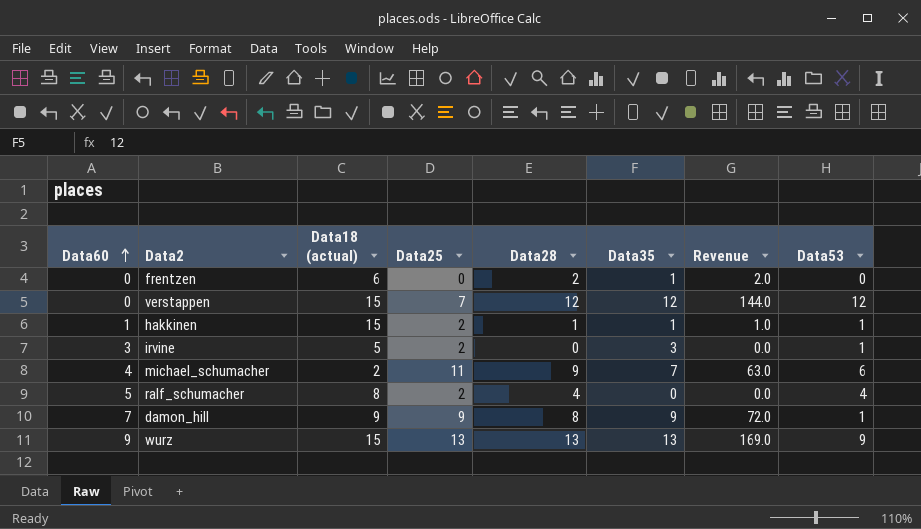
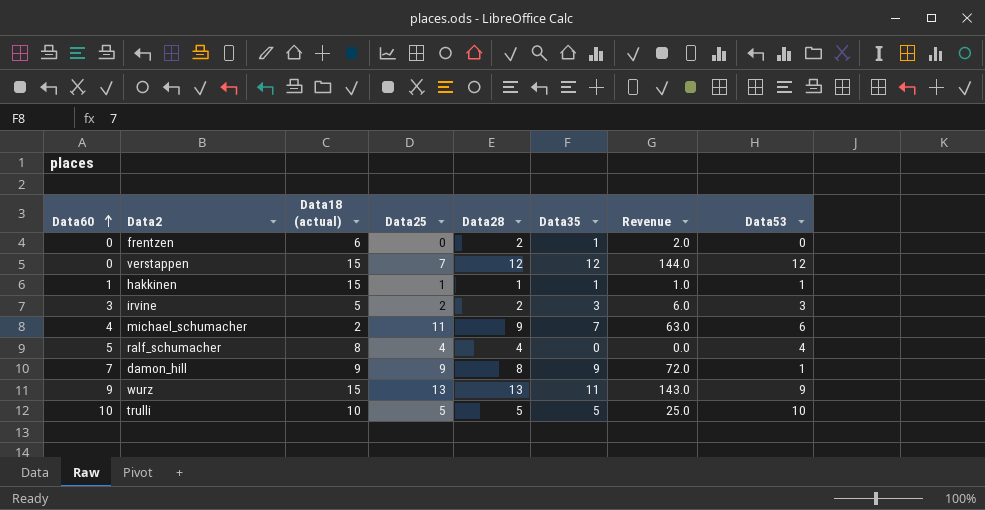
hakkinen | Data25: 2 -> 1
irvine | Data28: 0 -> 2
irvine | Revenue: 0.0 -> 6.0
irvine | Data53: 1 -> 3
ralf_schumacher | Data25: 2 -> 4
wurz | Data35: 13 -> 11
wurz | Revenue: 169.0 -> 143.0
row trulli: none -> 10 | 10 | 5 | 5 | 5 | 25.0 | 10

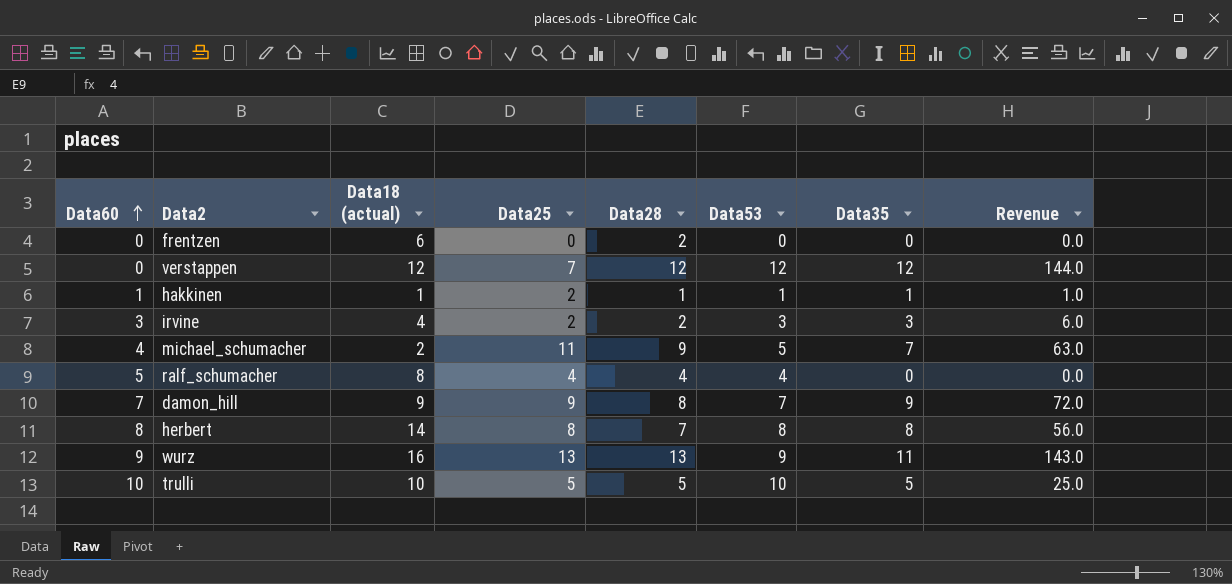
column Data53 | position: 8 -> 6
frentzen | Data35: 1 -> 0
frentzen | Revenue: 2.0 -> 0.0
verstappen | Data18 (actual): 15 -> 12
hakkinen | Data18 (actual): 15 -> 1
hakkinen | Data25: 1 -> 2
irvine | Data18 (actual): 5 -> 4
michael_schumacher | Data53: 6 -> 5
damon_hill | Data53: 1 -> 7
row herbert: none -> 8 | 14 | 8 | 7 | 8 | 8 | 56.0
wurz | Data18 (actual): 15 -> 16

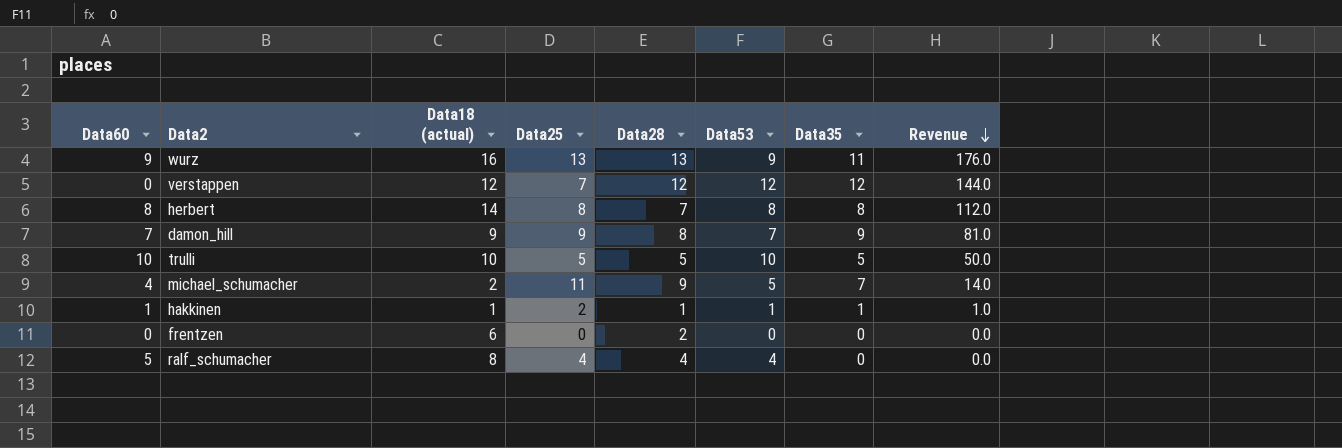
row order: Data60 ascending -> Revenue descending
column Revenue | formula: [Data28] * [Data35] -> [Data18 (actual)] * [Data35]
row irvine: 3 | 4 | 2 | 2 | 3 | 3 | 6.0 -> none

